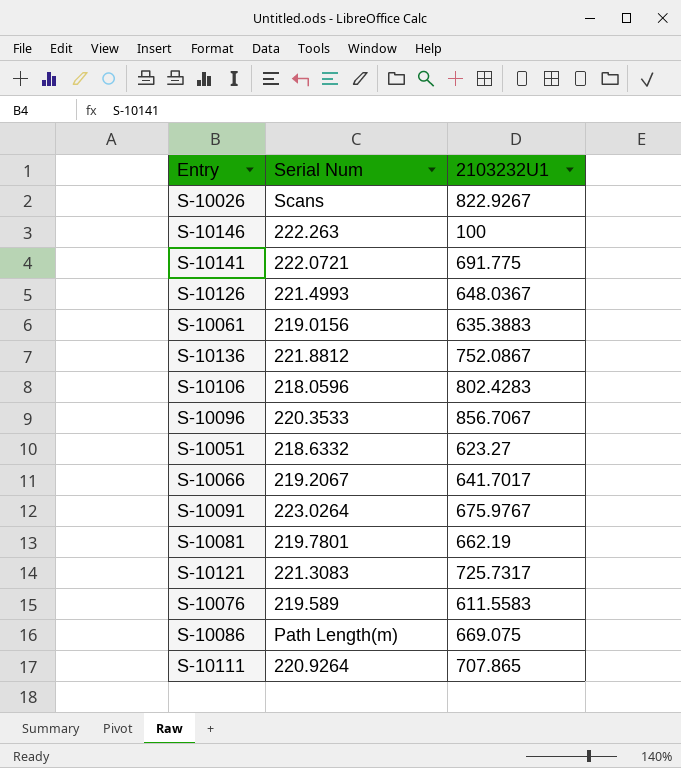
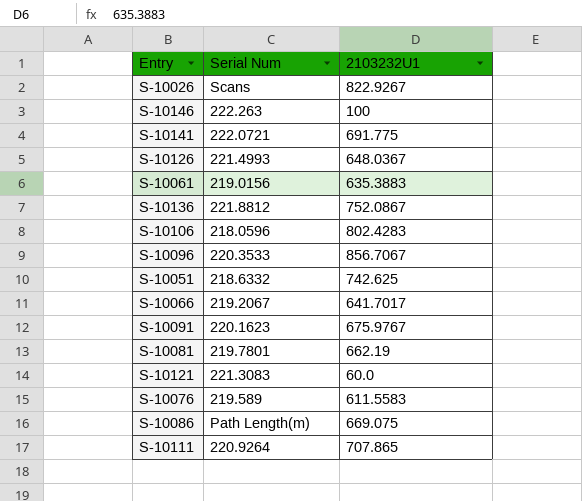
S-10051 | 2103232U1: 623.27 -> 742.625
S-10091 | Serial Num: 223.0264 -> 220.1623
S-10121 | 2103232U1: 725.7317 -> 60.0

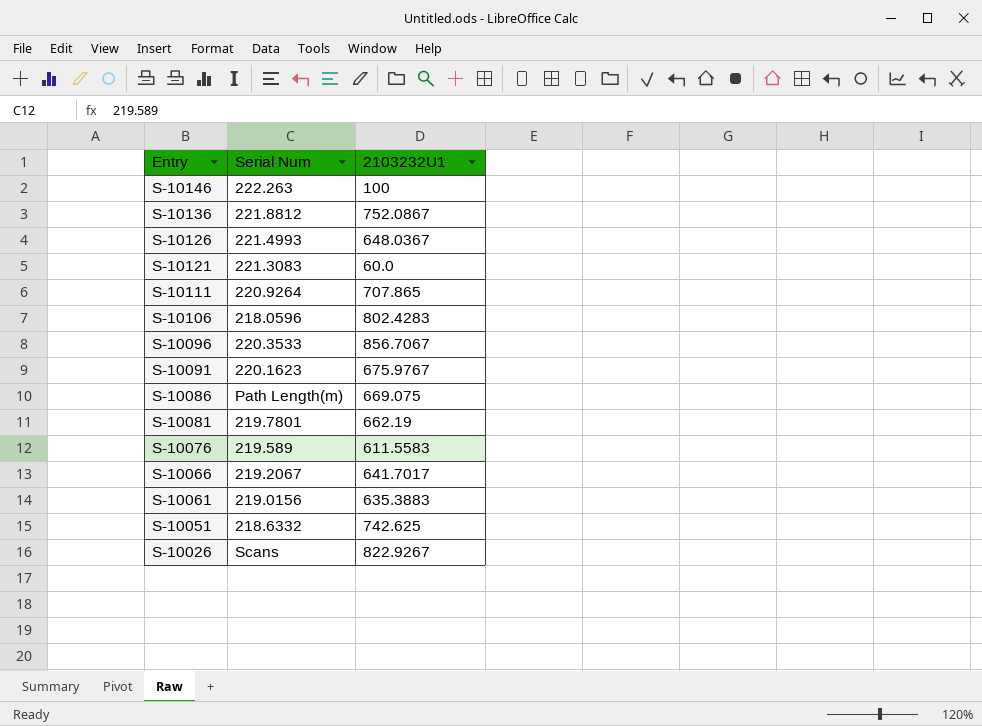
row order: none -> Entry descending
row S-10141: 222.0721 | 691.775 -> none

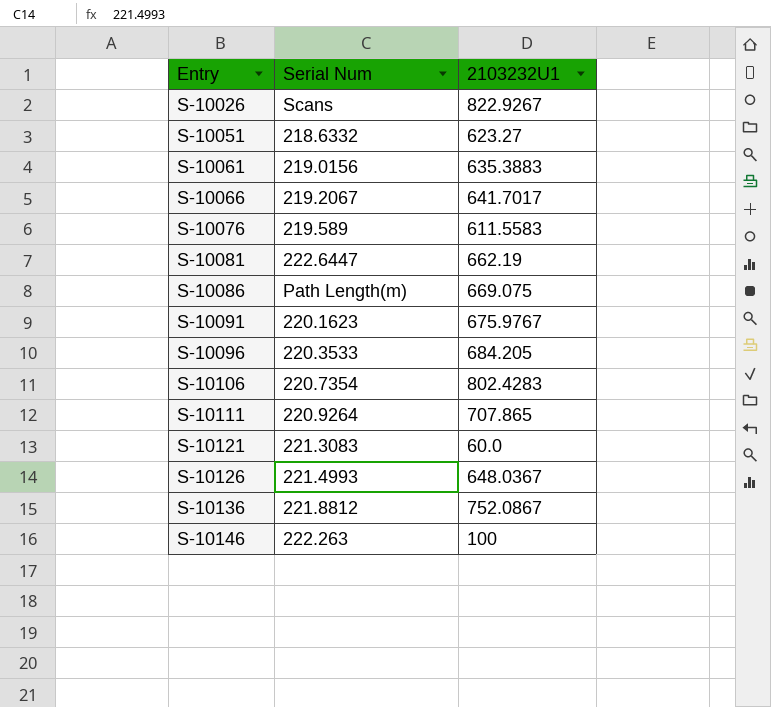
row order: Entry descending -> Entry ascending
S-10051 | 2103232U1: 742.625 -> 623.27
S-10081 | Serial Num: 219.7801 -> 222.6447
S-10096 | 2103232U1: 856.7067 -> 684.205
S-10106 | Serial Num: 218.0596 -> 220.7354

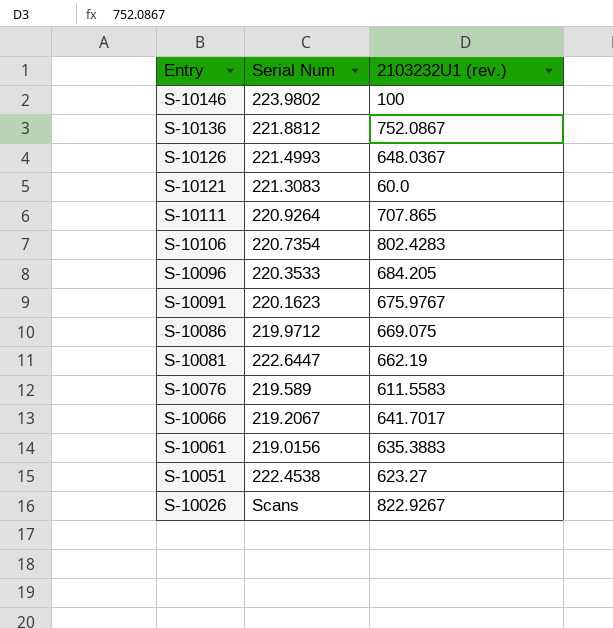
row order: Entry ascending -> Entry descending
column name: 2103232U1 -> 2103232U1 (rev.)
S-10146 | Serial Num: 222.263 -> 223.9802
S-10086 | Serial Num: Path Length(m) -> 219.9712
S-10051 | Serial Num: 218.6332 -> 222.4538

